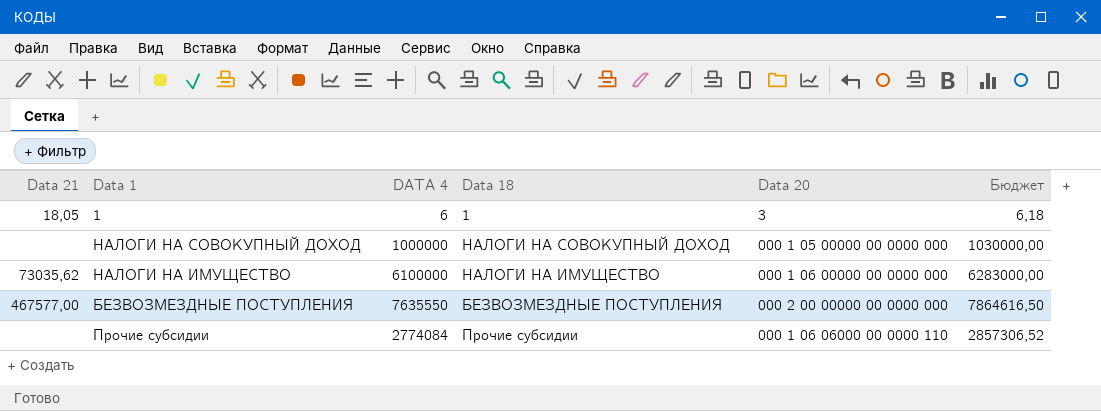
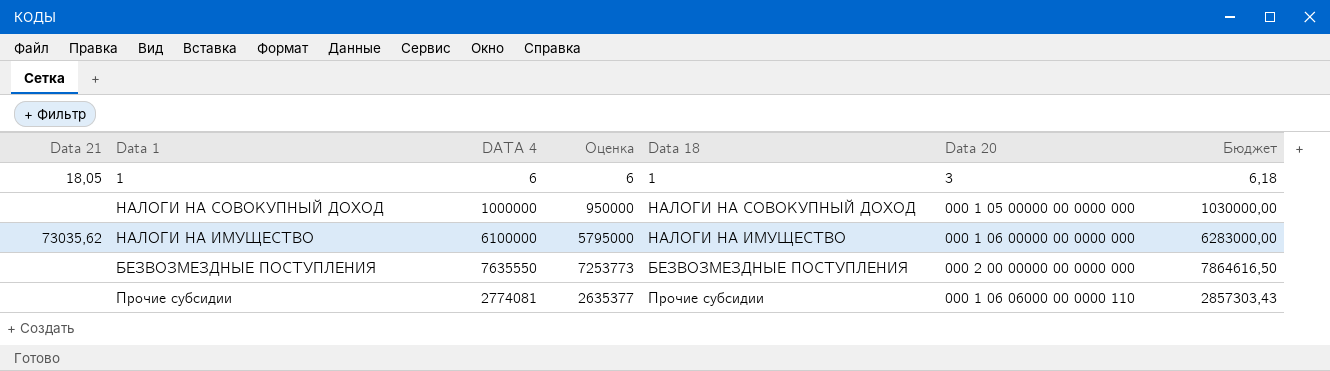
column Оценка | formula: none -> [DATA 4] * 0,95
БЕЗВОЗМЕЗДНЫЕ ПОСТУПЛЕНИЯ | Data 21: 467577,00 -> none
Прочие субсидии | DATA 4: 2774084 -> 2774081
Прочие субсидии | Бюджет: 2857306,52 -> 2857303,43

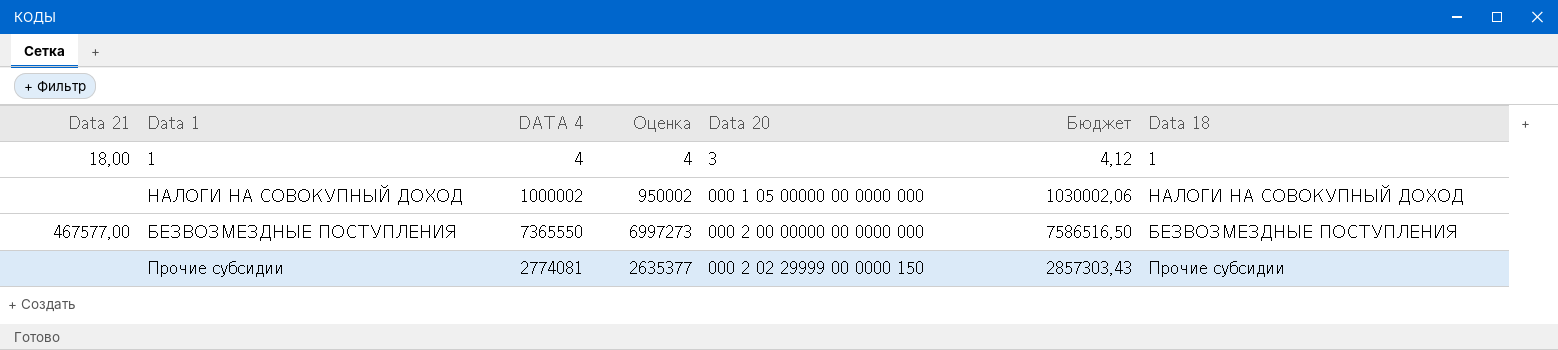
column Data 18 | position: 5 -> 7
row НАЛОГИ НА ИМУЩЕСТВО: 73035,62 | 6100000 | 5795000 | НАЛОГИ НА ИМУЩЕСТВО | 000 1 06 00000 00 0000 000 | 6283000,00 -> none
1 | Data 21: 18,05 -> 18,00
1 | DATA 4: 6 -> 4
1 | Оценка: 6 -> 4
1 | Бюджет: 6,18 -> 4,12
НАЛОГИ НА СОВОКУПНЫЙ ДОХОД | DATA 4: 1000000 -> 1000002
НАЛОГИ НА СОВОКУПНЫЙ ДОХОД | Оценка: 950000 -> 950002
НАЛОГИ НА СОВОКУПНЫЙ ДОХОД | Бюджет: 1030000,00 -> 1030002,06
БЕЗВОЗМЕЗДНЫЕ ПОСТУПЛЕНИЯ | Data 21: none -> 467577,00
БЕЗВОЗМЕЗДНЫЕ ПОСТУПЛЕНИЯ | DATA 4: 7635550 -> 7365550
БЕЗВОЗМЕЗДНЫЕ ПОСТУПЛЕНИЯ | Оценка: 7253773 -> 6997273
БЕЗВОЗМЕЗДНЫЕ ПОСТУПЛЕНИЯ | Бюджет: 7864616,50 -> 7586516,50
Прочие субсидии | Data 20: 000 1 06 06000 00 0000 110 -> 000 2 02 29999 00 0000 150

